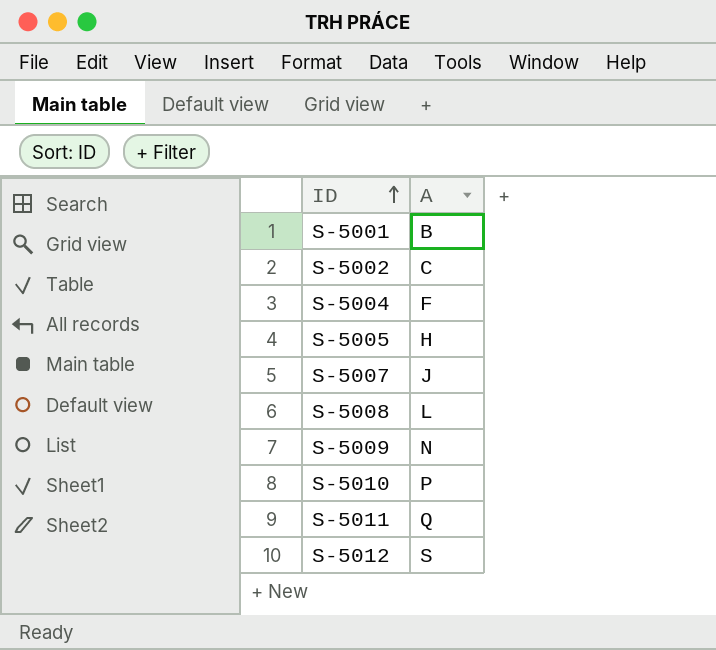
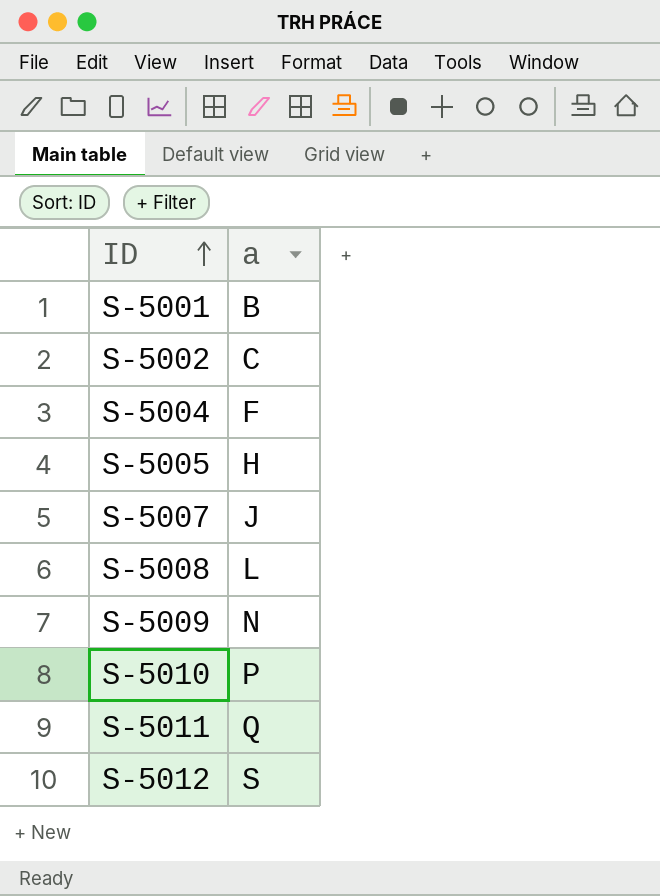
column name: A -> a

